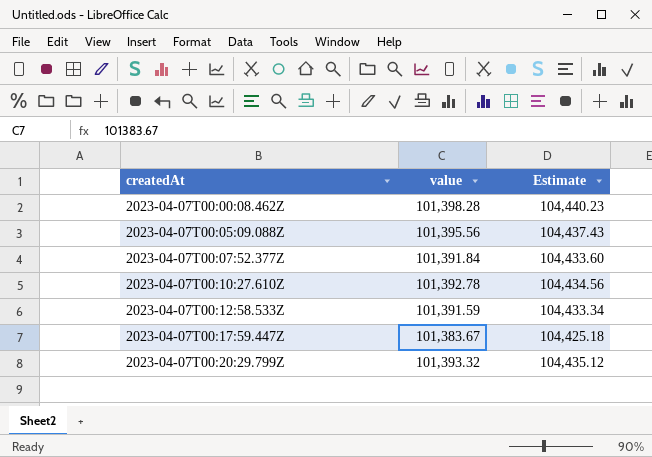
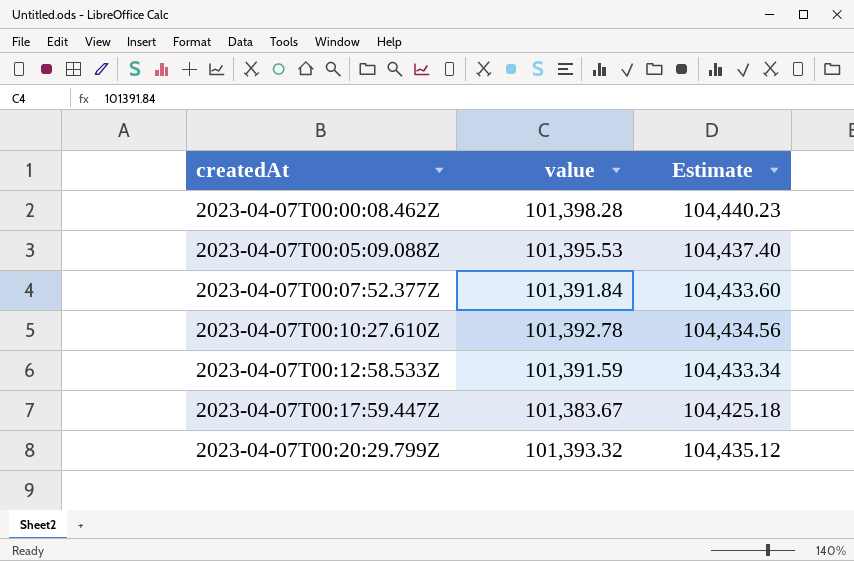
2023-04-07T00:05:09.088Z | value: 101,395.56 -> 101,395.53
2023-04-07T00:05:09.088Z | Estimate: 104,437.43 -> 104,437.40

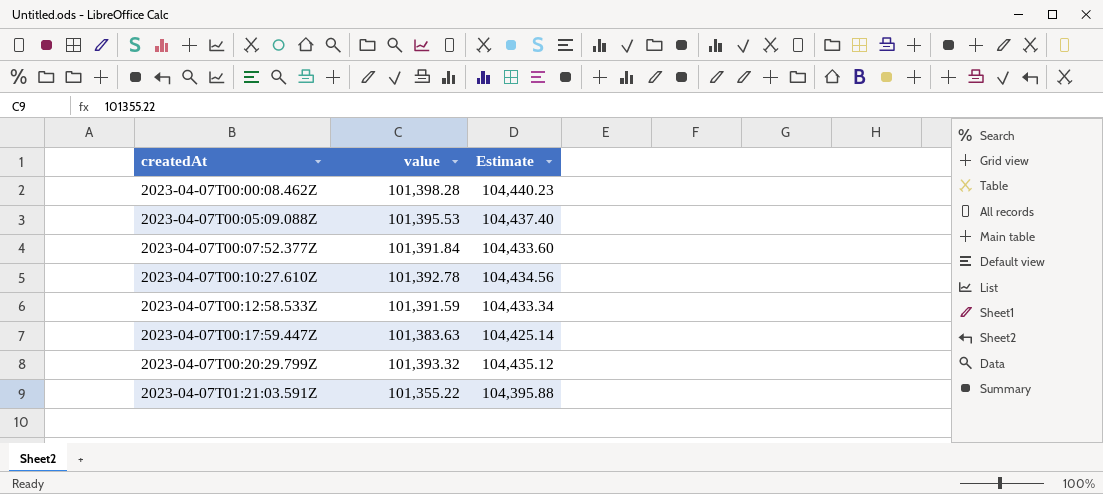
2023-04-07T00:17:59.447Z | value: 101,383.67 -> 101,383.63
2023-04-07T00:17:59.447Z | Estimate: 104,425.18 -> 104,425.14
row 2023-04-07T01:21:03.591Z: none -> 101,355.22 | 104,395.88

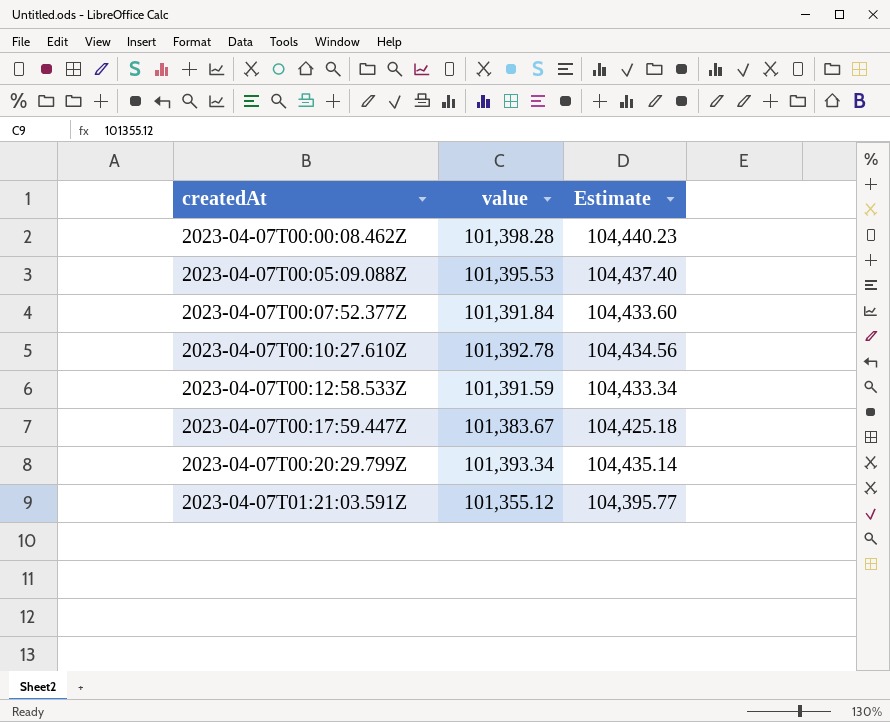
2023-04-07T00:17:59.447Z | value: 101,383.63 -> 101,383.67
2023-04-07T00:17:59.447Z | Estimate: 104,425.14 -> 104,425.18
2023-04-07T00:20:29.799Z | value: 101,393.32 -> 101,393.34
2023-04-07T00:20:29.799Z | Estimate: 104,435.12 -> 104,435.14
2023-04-07T01:21:03.591Z | value: 101,355.22 -> 101,355.12
2023-04-07T01:21:03.591Z | Estimate: 104,395.88 -> 104,395.77

